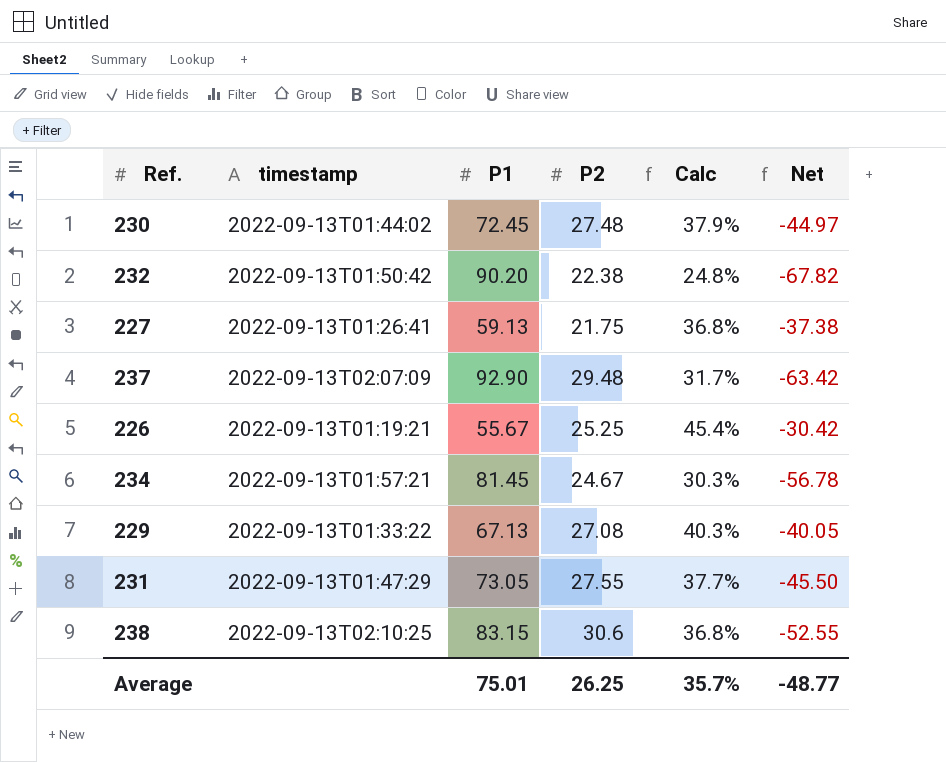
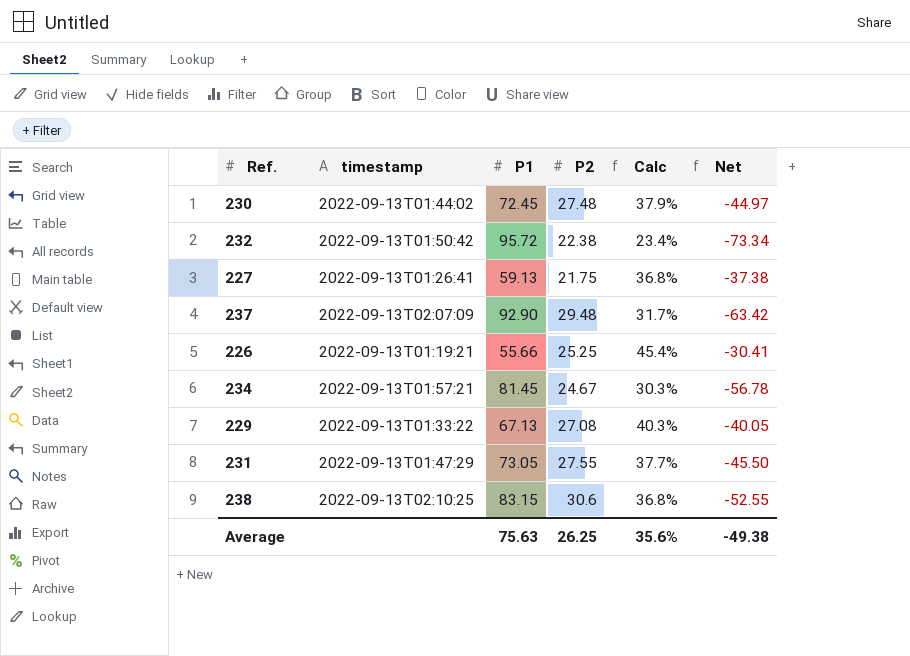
232 | P1: 90.20 -> 95.72
232 | Calc: 24.8% -> 23.4%
232 | Net: -67.82 -> -73.34
226 | P1: 55.67 -> 55.66
226 | Net: -30.42 -> -30.41
Average | P1: 75.01 -> 75.63
Average | Calc: 35.7% -> 35.6%
Average | Net: -48.77 -> -49.38

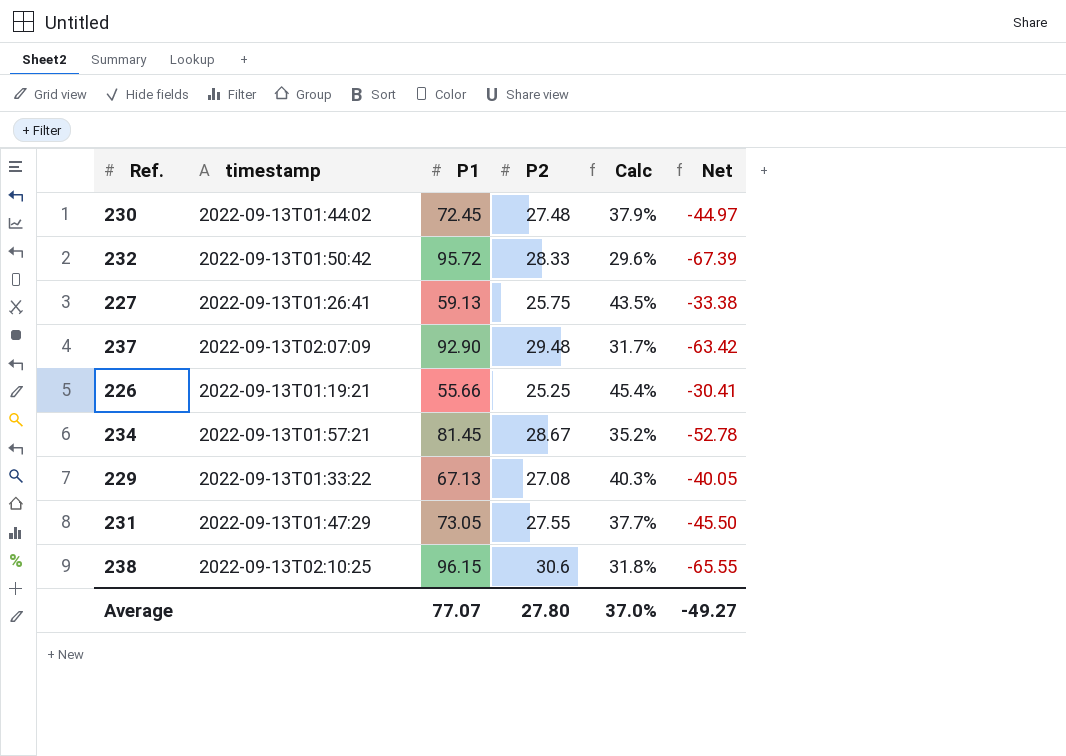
232 | P2: 22.38 -> 28.33
232 | Calc: 23.4% -> 29.6%
232 | Net: -73.34 -> -67.39
227 | P2: 21.75 -> 25.75
227 | Calc: 36.8% -> 43.5%
227 | Net: -37.38 -> -33.38
234 | P2: 24.67 -> 28.67
234 | Calc: 30.3% -> 35.2%
234 | Net: -56.78 -> -52.78
238 | P1: 83.15 -> 96.15
238 | Calc: 36.8% -> 31.8%
238 | Net: -52.55 -> -65.55
Average | P1: 75.63 -> 77.07
Average | P2: 26.25 -> 27.80
Average | Calc: 35.6% -> 37.0%
Average | Net: -49.38 -> -49.27

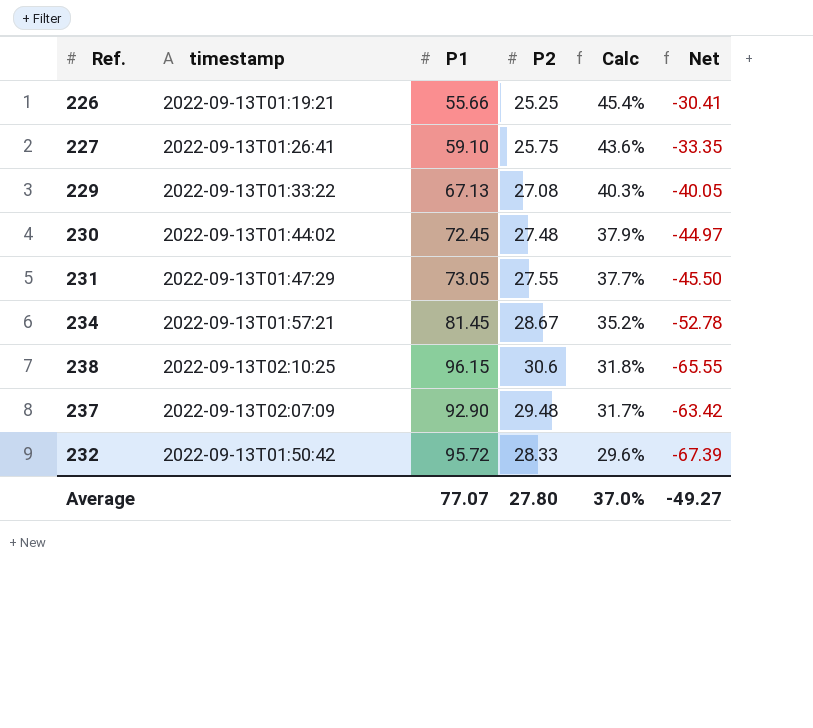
row order: none -> Calc descending
227 | P1: 59.13 -> 59.10
227 | Calc: 43.5% -> 43.6%
227 | Net: -33.38 -> -33.35

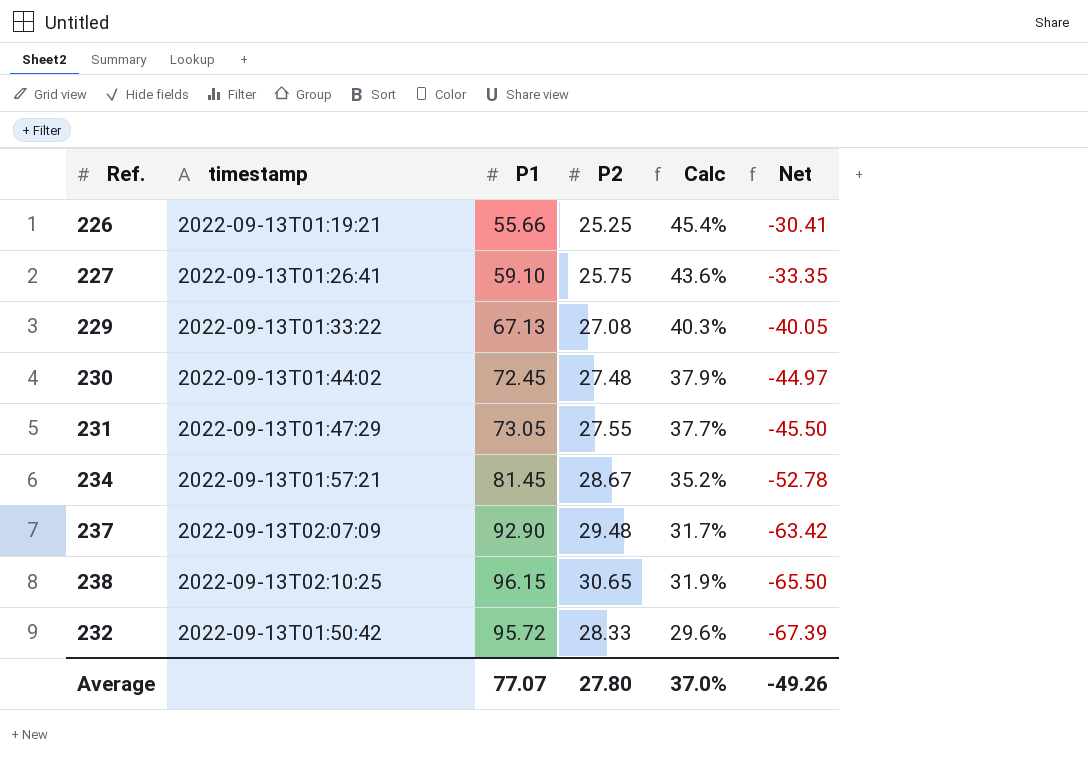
row order: Calc descending -> Net descending
238 | P2: 30.6 -> 30.65
238 | Calc: 31.8% -> 31.9%
238 | Net: -65.55 -> -65.50
Average | Net: -49.27 -> -49.26

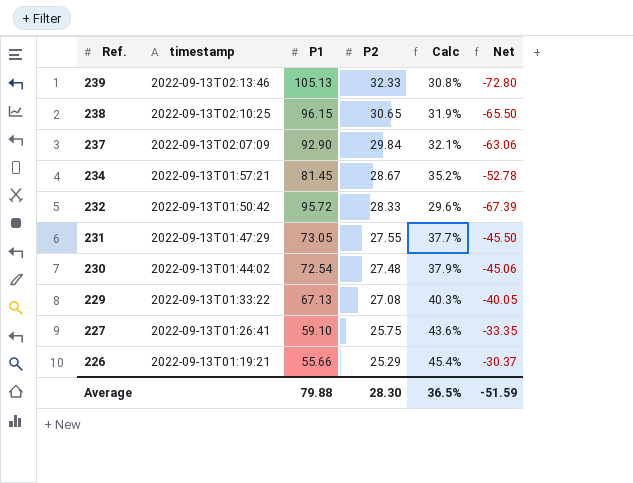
row order: Net descending -> Ref. descending
row 239: none -> 2022-09-13T02:13:46 | 105.13 | 32.33 | 30.8% | -72.80
237 | P2: 29.48 -> 29.84
237 | Calc: 31.7% -> 32.1%
237 | Net: -63.42 -> -63.06
230 | P1: 72.45 -> 72.54
230 | Net: -44.97 -> -45.06
226 | P2: 25.25 -> 25.29
226 | Net: -30.41 -> -30.37
Average | P1: 77.07 -> 79.88
Average | P2: 27.80 -> 28.30
Average | Calc: 37.0% -> 36.5%
Average | Net: -49.26 -> -51.59

